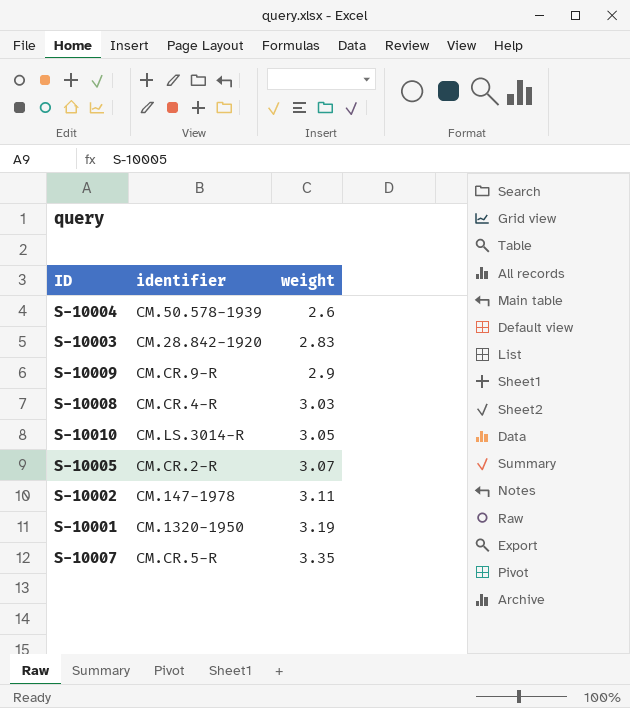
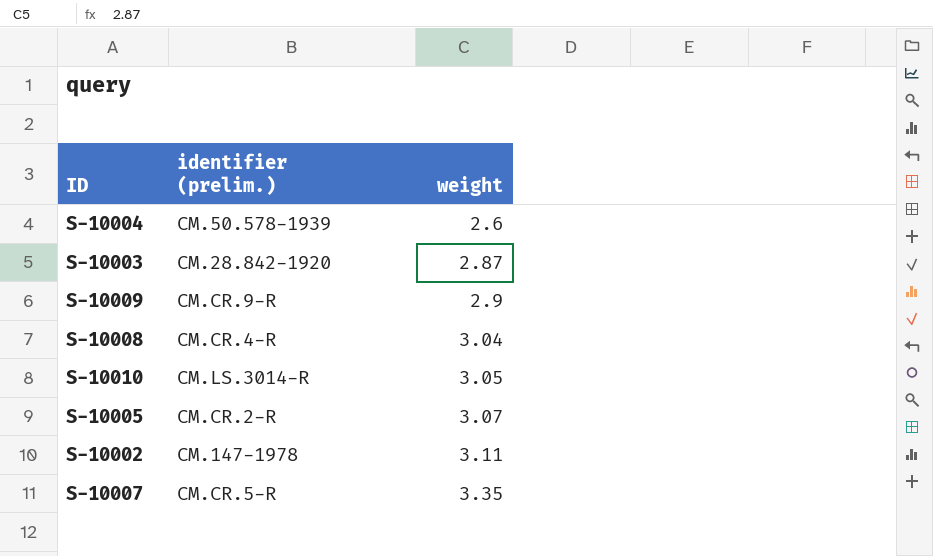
column name: identifier -> identifier (prelim.)
row S-10001: CM.1320-1950 | 3.19 -> none
S-10003 | weight: 2.83 -> 2.87
S-10008 | weight: 3.03 -> 3.04

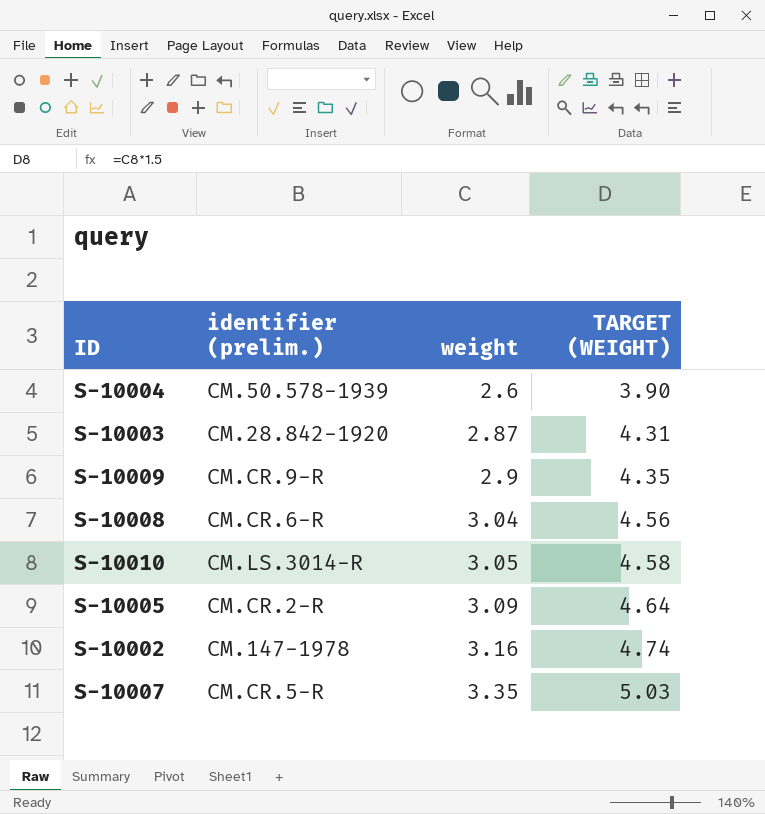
column TARGET (WEIGHT) | formula: none -> [weight] * 1.5
S-10008 | identifier (prelim.): CM.CR.4-R -> CM.CR.6-R
S-10005 | weight: 3.07 -> 3.09
S-10002 | weight: 3.11 -> 3.16

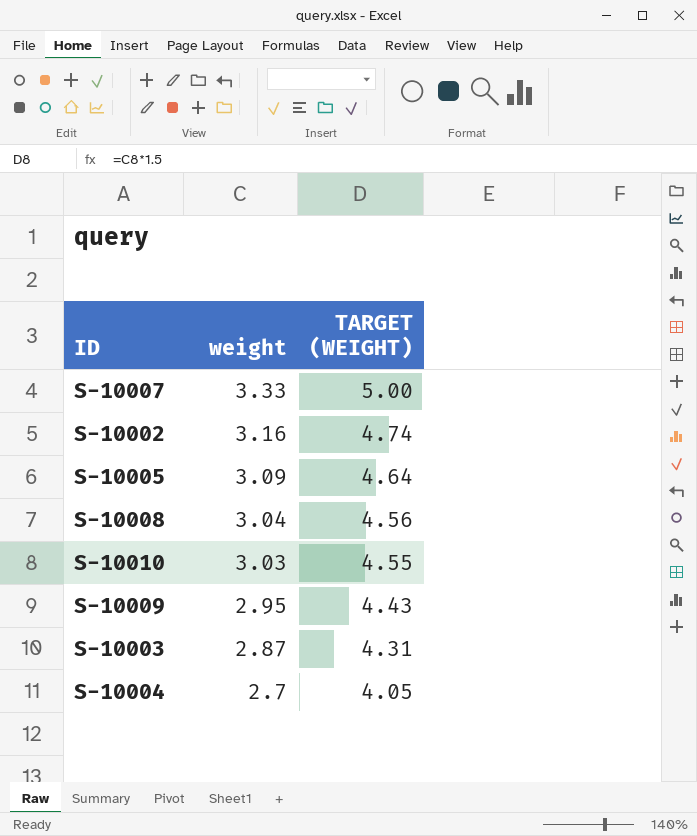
row order: weight ascending -> weight descending
column identifier (prelim.) | position: 2 -> none
S-10007 | weight: 3.35 -> 3.33
S-10007 | TARGET (WEIGHT): 5.03 -> 5.00
S-10010 | weight: 3.05 -> 3.03
S-10010 | TARGET (WEIGHT): 4.58 -> 4.55
S-10009 | weight: 2.9 -> 2.95
S-10009 | TARGET (WEIGHT): 4.35 -> 4.43
S-10004 | weight: 2.6 -> 2.7
S-10004 | TARGET (WEIGHT): 3.90 -> 4.05

